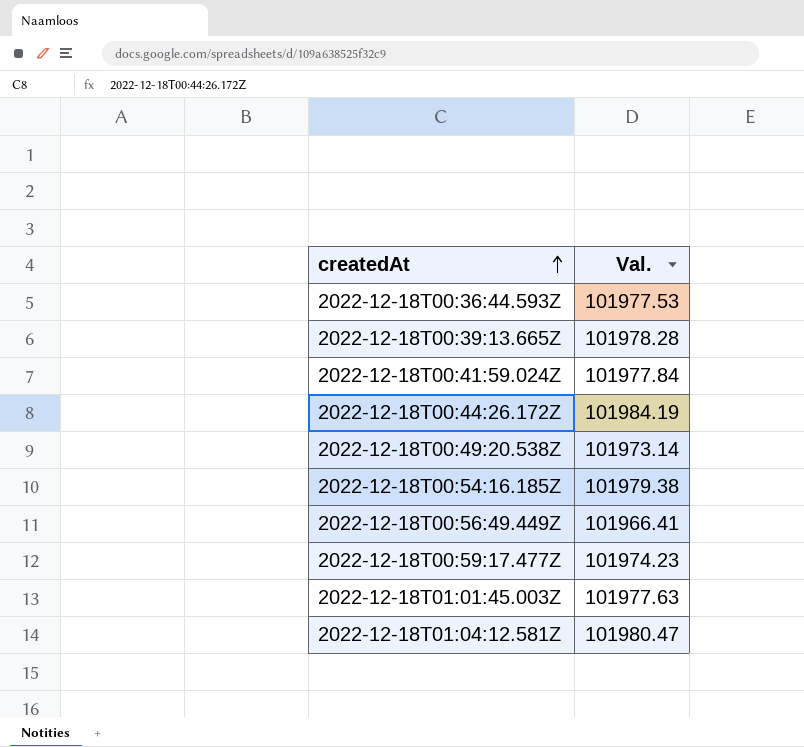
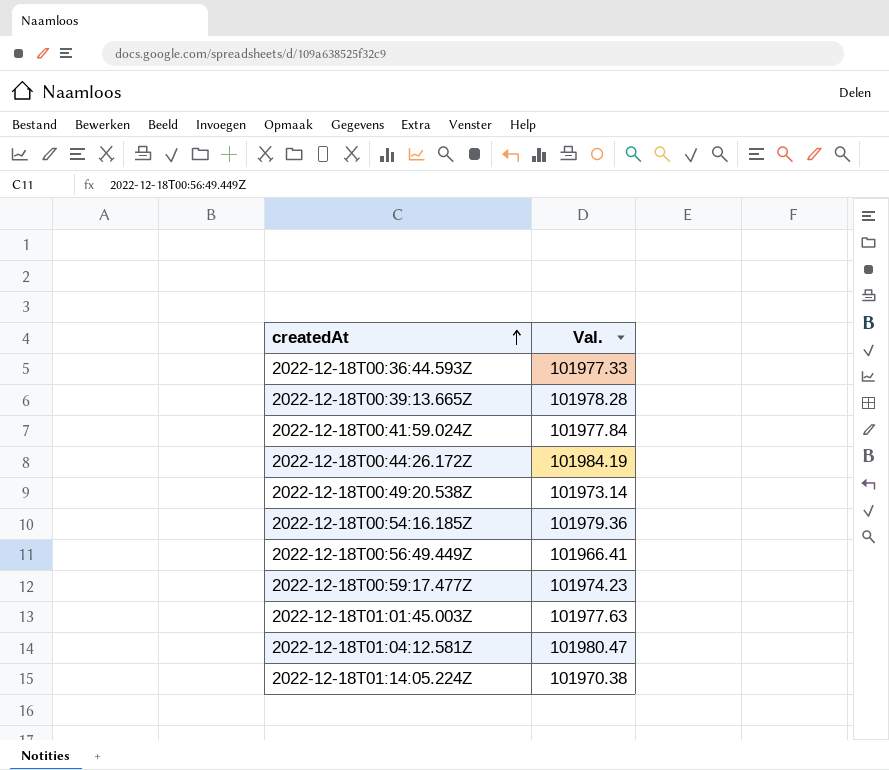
2022-12-18T00:36:44.593Z | Val.: 101977.53 -> 101977.33
2022-12-18T00:54:16.185Z | Val.: 101979.38 -> 101979.36
row 2022-12-18T01:14:05.224Z: none -> 101970.38

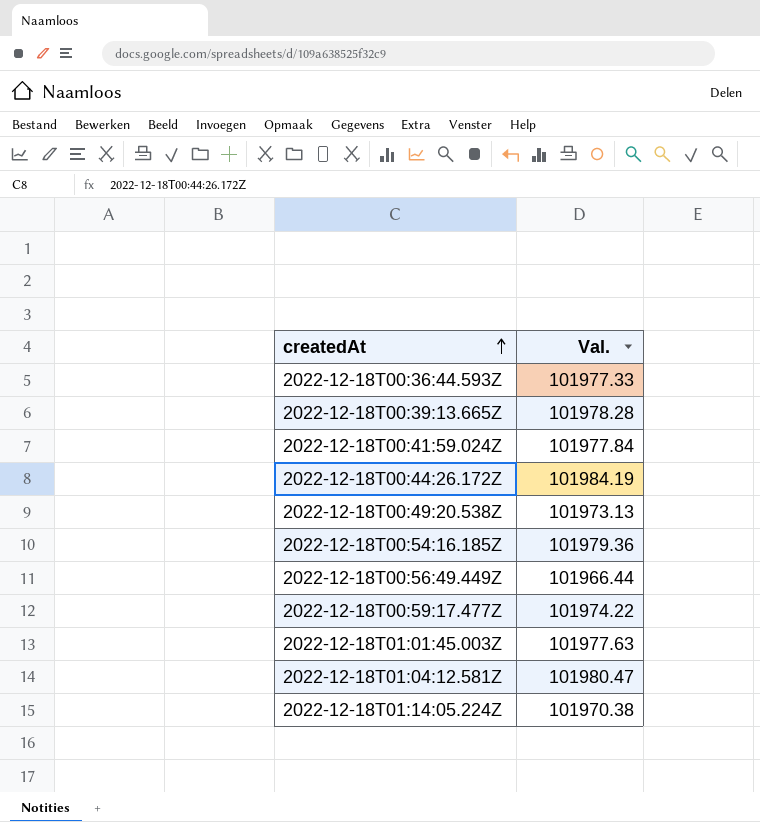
2022-12-18T00:49:20.538Z | Val.: 101973.14 -> 101973.13
2022-12-18T00:56:49.449Z | Val.: 101966.41 -> 101966.44
2022-12-18T00:59:17.477Z | Val.: 101974.23 -> 101974.22

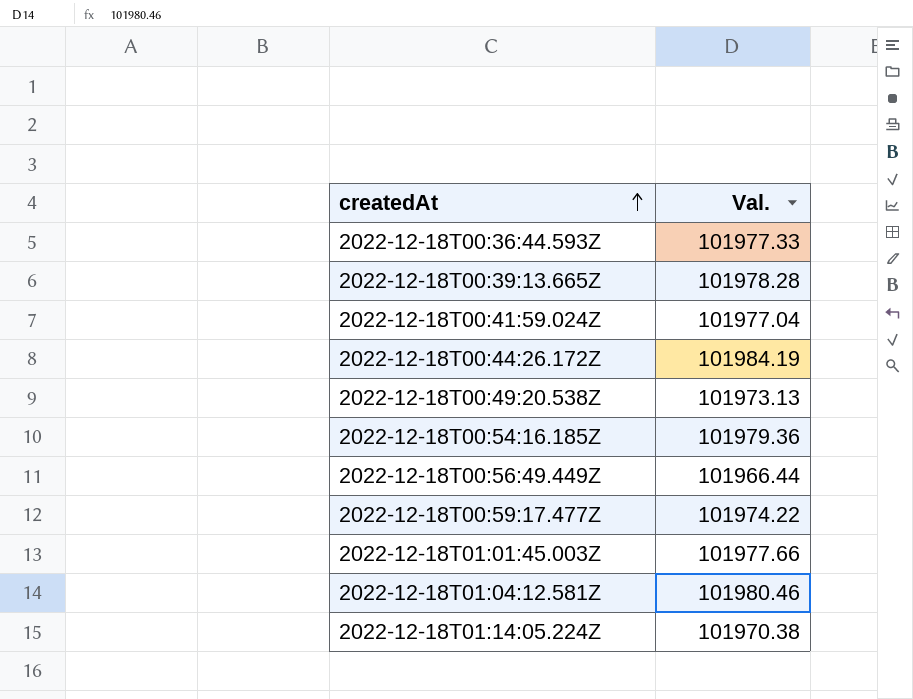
2022-12-18T00:41:59.024Z | Val.: 101977.84 -> 101977.04
2022-12-18T01:01:45.003Z | Val.: 101977.63 -> 101977.66
2022-12-18T01:04:12.581Z | Val.: 101980.47 -> 101980.46

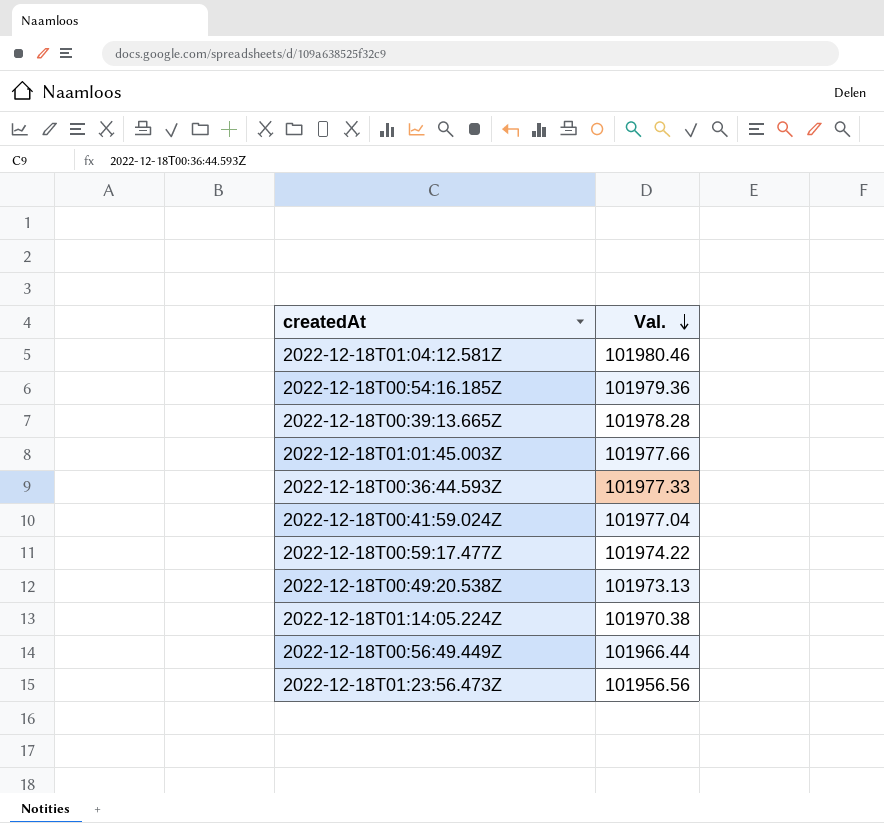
row order: createdAt ascending -> Val. descending
row 2022-12-18T00:44:26.172Z: 101984.19 -> none
row 2022-12-18T01:23:56.473Z: none -> 101956.56

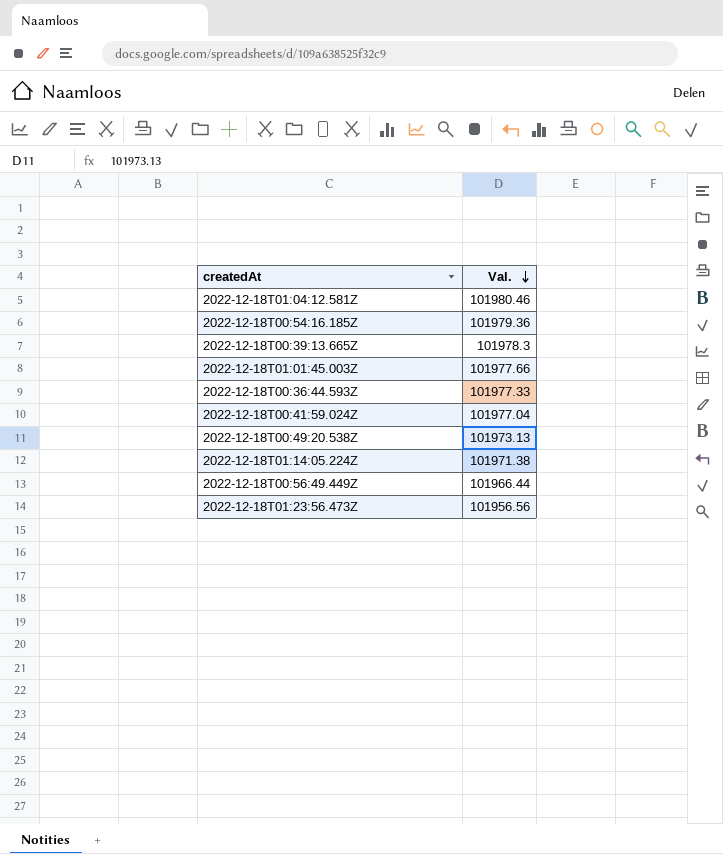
row 2022-12-18T00:59:17.477Z: 101974.22 -> none
2022-12-18T00:39:13.665Z | Val.: 101978.28 -> 101978.3
2022-12-18T01:14:05.224Z | Val.: 101970.38 -> 101971.38

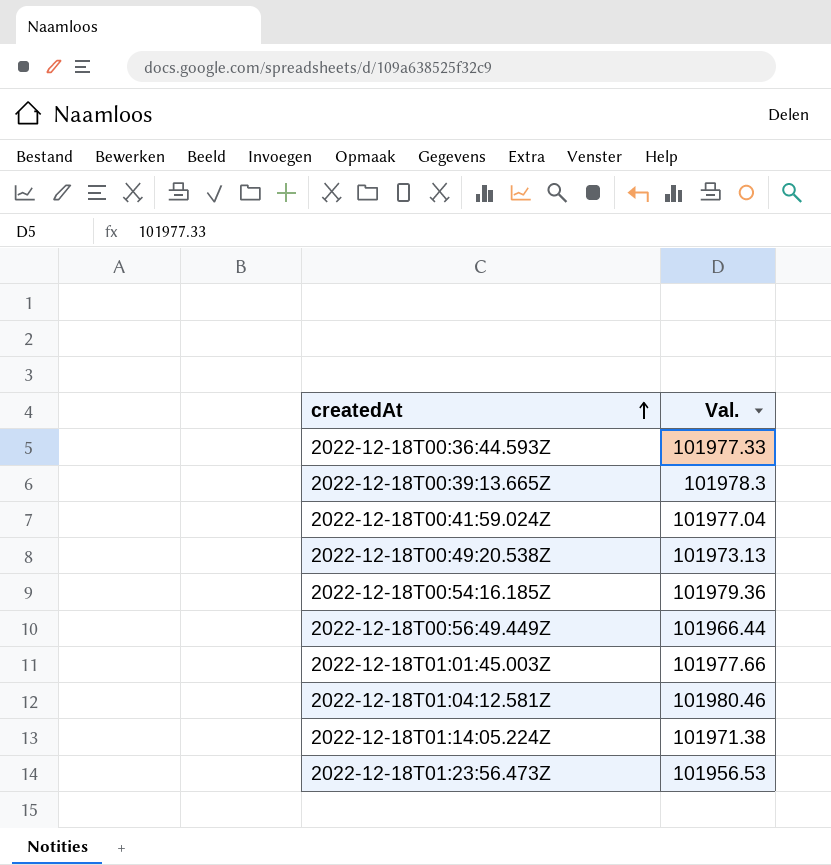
row order: Val. descending -> createdAt ascending
2022-12-18T01:23:56.473Z | Val.: 101956.56 -> 101956.53

